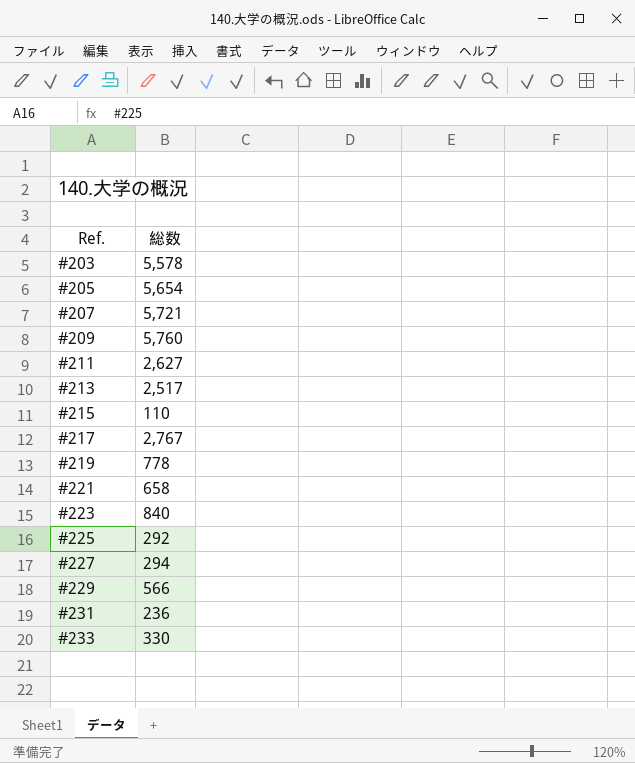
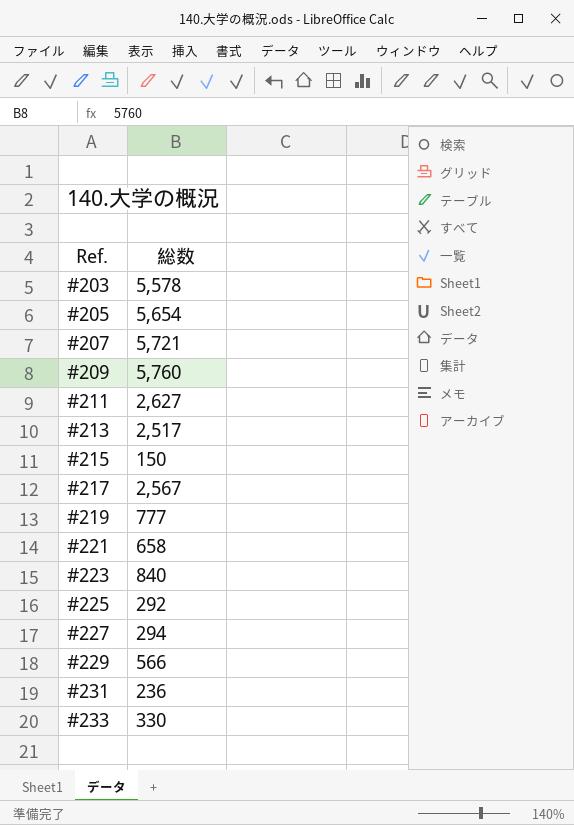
#215 | 総数: 110 -> 150
#217 | 総数: 2,767 -> 2,567
#219 | 総数: 778 -> 777

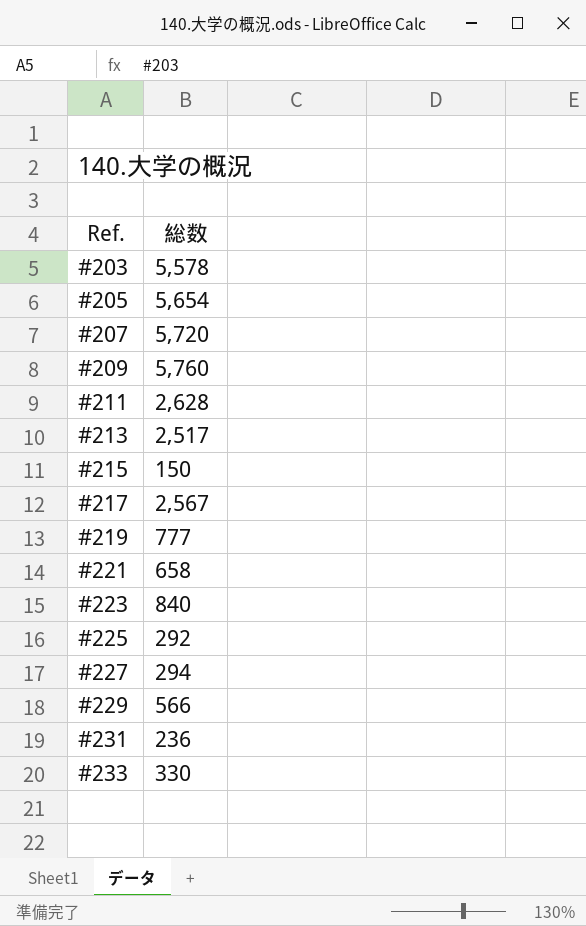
#207 | 総数: 5,721 -> 5,720
#211 | 総数: 2,627 -> 2,628

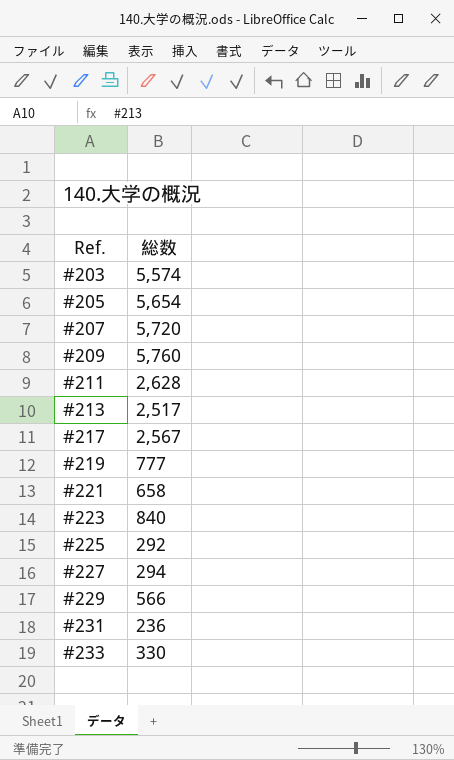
row #215: 150 -> none
#203 | 総数: 5,578 -> 5,574

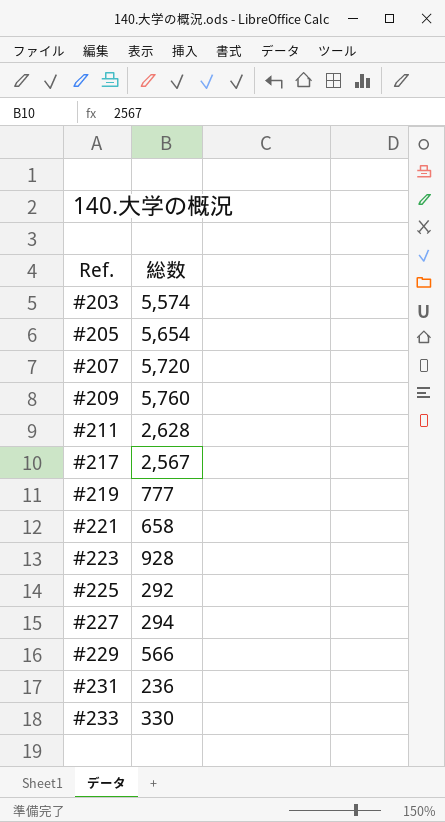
row #213: 2,517 -> none
#223 | 総数: 840 -> 928

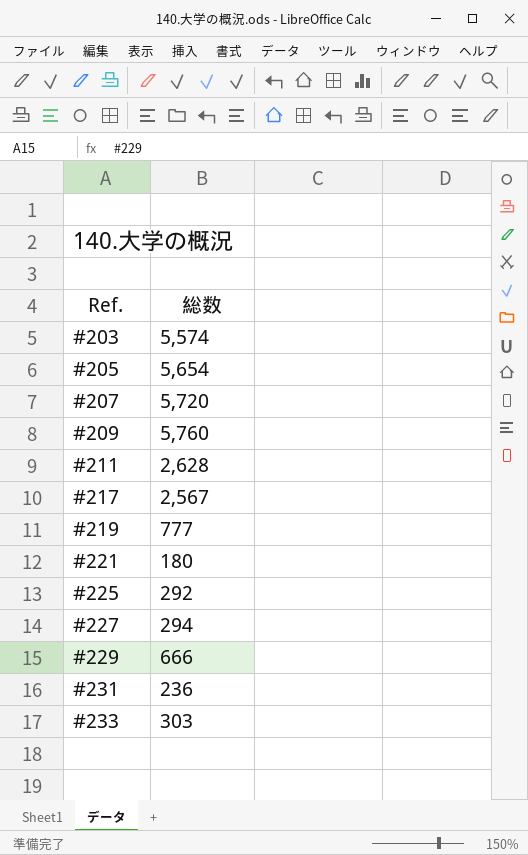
row #223: 928 -> none
#221 | 総数: 658 -> 180
#229 | 総数: 566 -> 666
#233 | 総数: 330 -> 303

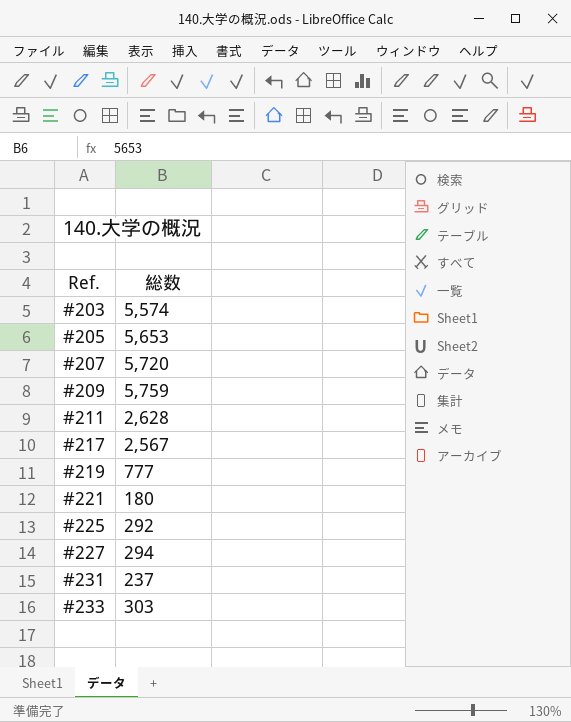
row #229: 666 -> none
#205 | 総数: 5,654 -> 5,653
#209 | 総数: 5,760 -> 5,759
#231 | 総数: 236 -> 237

